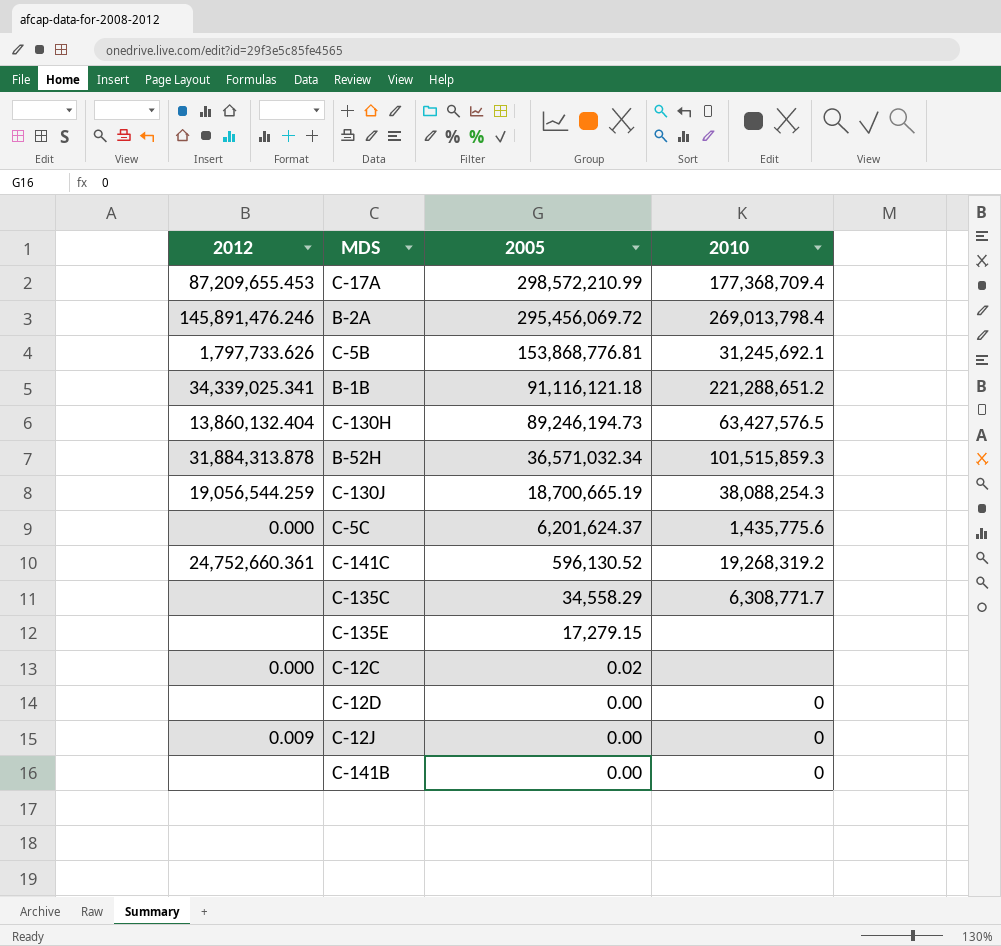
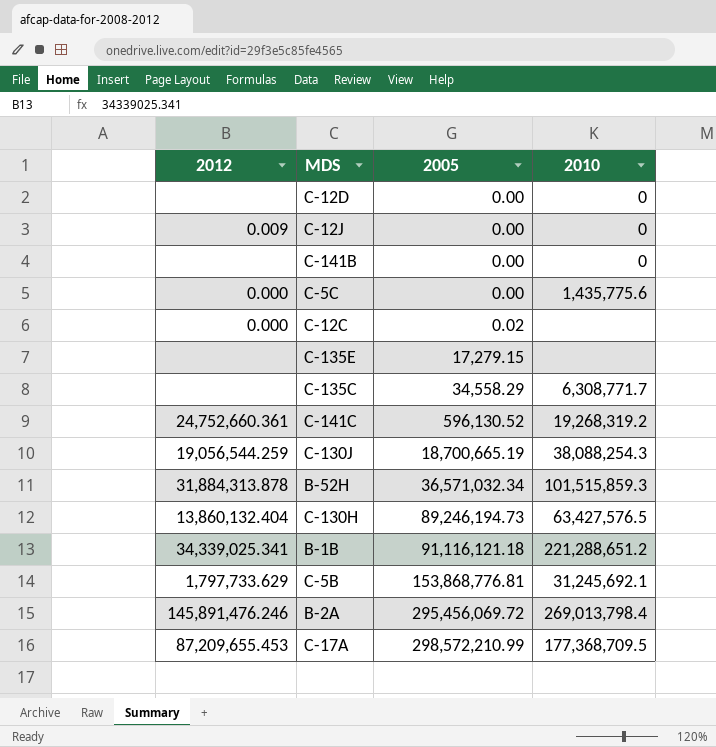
row order: 2005 descending -> 2005 ascending
C-5C | 2005: 6,201,624.37 -> 0.00
C-5B | 2012: 1,797,733.626 -> 1,797,733.629
C-17A | 2010: 177,368,709.4 -> 177,368,709.5

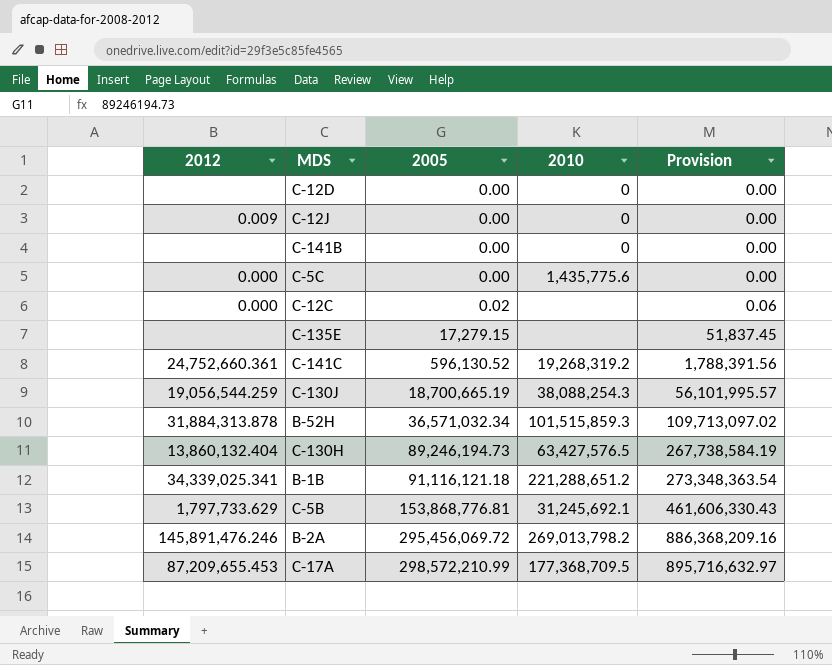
column Provision | formula: none -> [2005] * 3
row C-135C: none | 34,558.29 | 6,308,771.7 -> none
B-2A | 2010: 269,013,798.4 -> 269,013,798.2

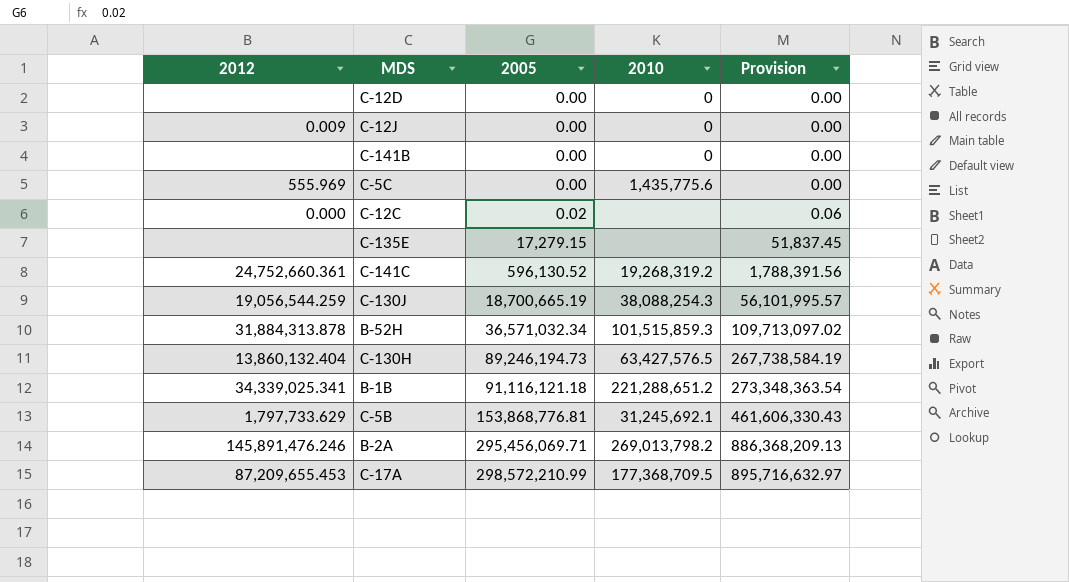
C-5C | 2012: 0.000 -> 555.969
B-2A | 2005: 295,456,069.72 -> 295,456,069.71
B-2A | Provision: 886,368,209.16 -> 886,368,209.13

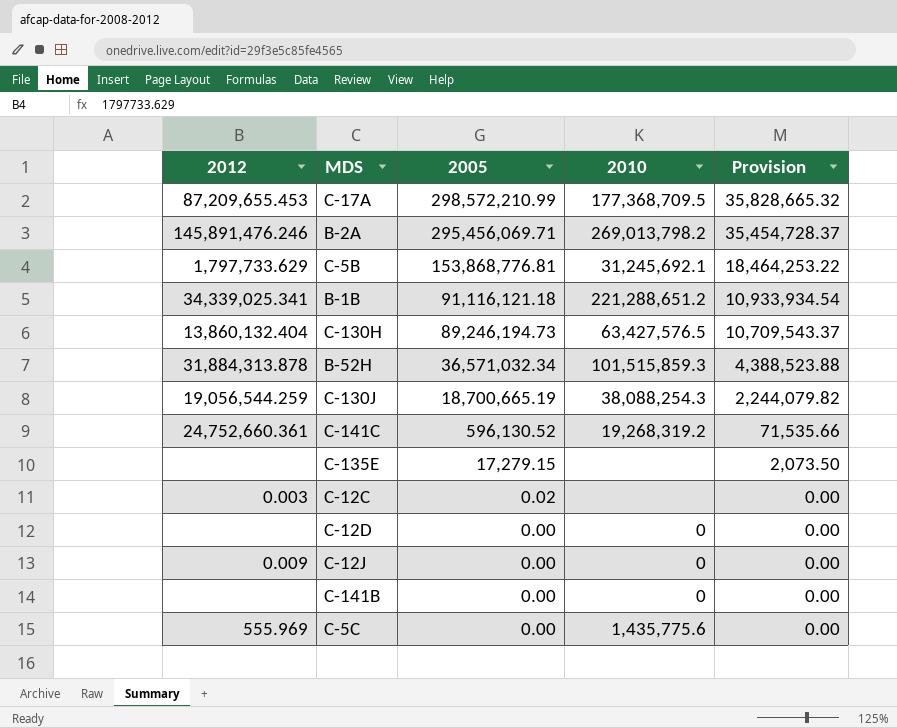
row order: 2005 ascending -> 2005 descending
column Provision | formula: [2005] * 3 -> [2005] * 0.12
C-12C | 2012: 0.000 -> 0.003

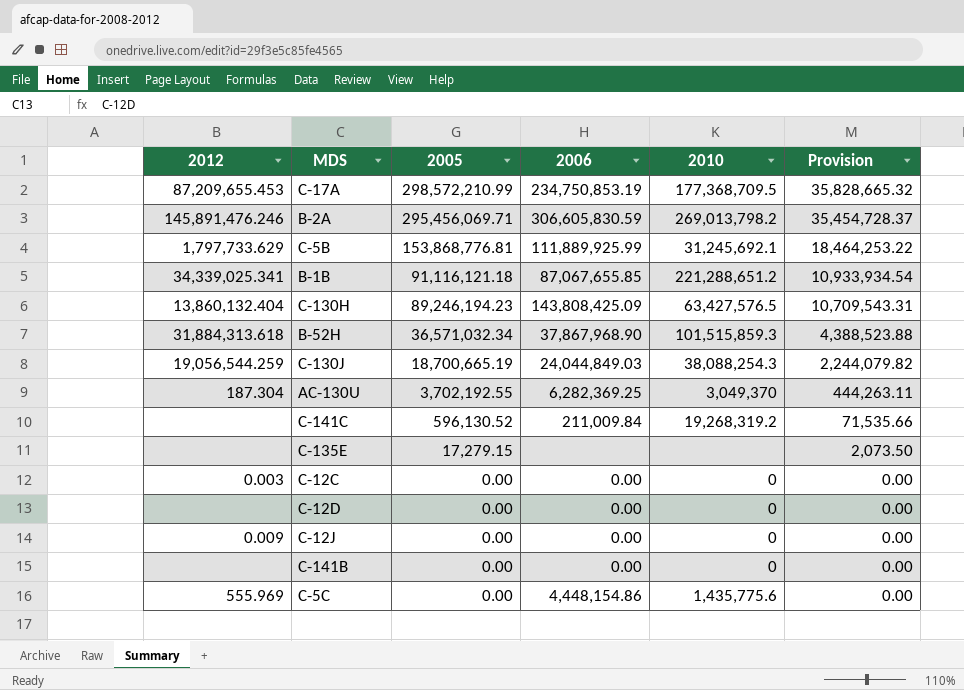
column 2006 | position: none -> 4
C-130H | 2005: 89,246,194.73 -> 89,246,194.23
C-130H | Provision: 10,709,543.37 -> 10,709,543.31
B-52H | 2012: 31,884,313.878 -> 31,884,313.618
row AC-130U: none -> 187.304 | 3,702,192.55 | 6,282,369.25 | 3,049,370 | 444,263.11
C-141C | 2012: 24,752,660.361 -> none
C-12C | 2005: 0.02 -> 0.00
C-12C | 2010: none -> 0

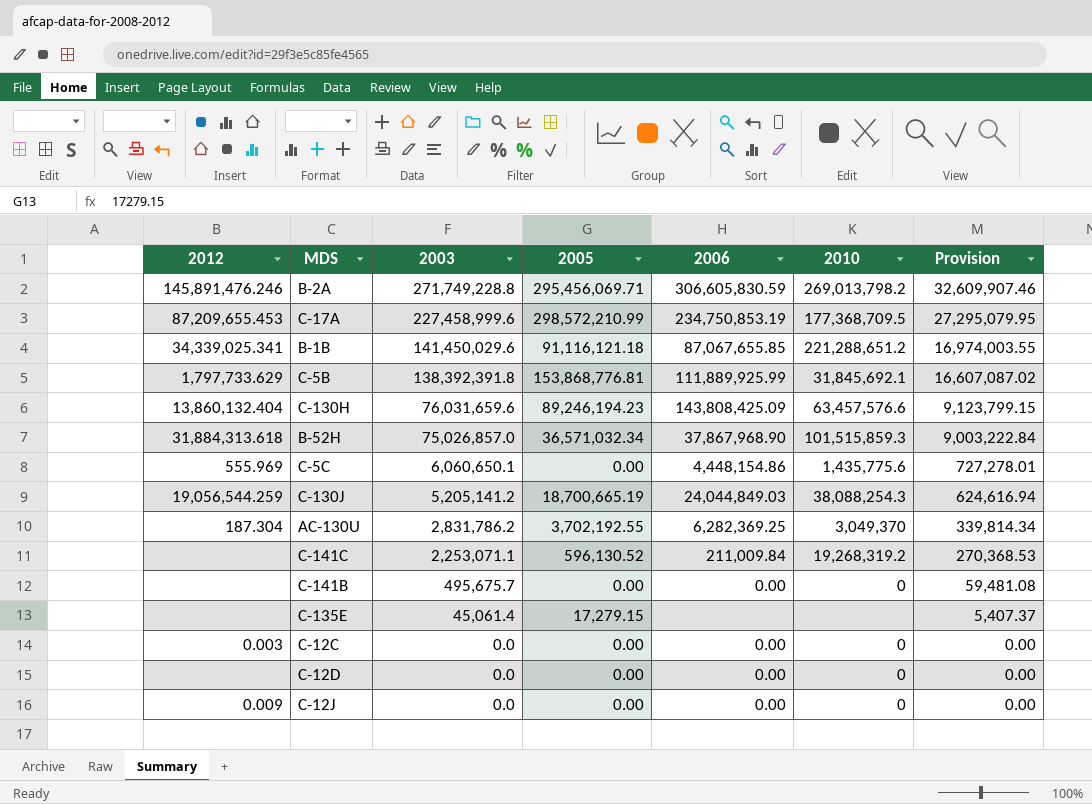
row order: 2005 descending -> 2003 descending
column 2003 | position: none -> 3
column Provision | formula: [2005] * 0.12 -> [2003] * 0.12
C-5B | 2010: 31,245,692.1 -> 31,845,692.1
C-130H | 2010: 63,427,576.5 -> 63,457,576.6

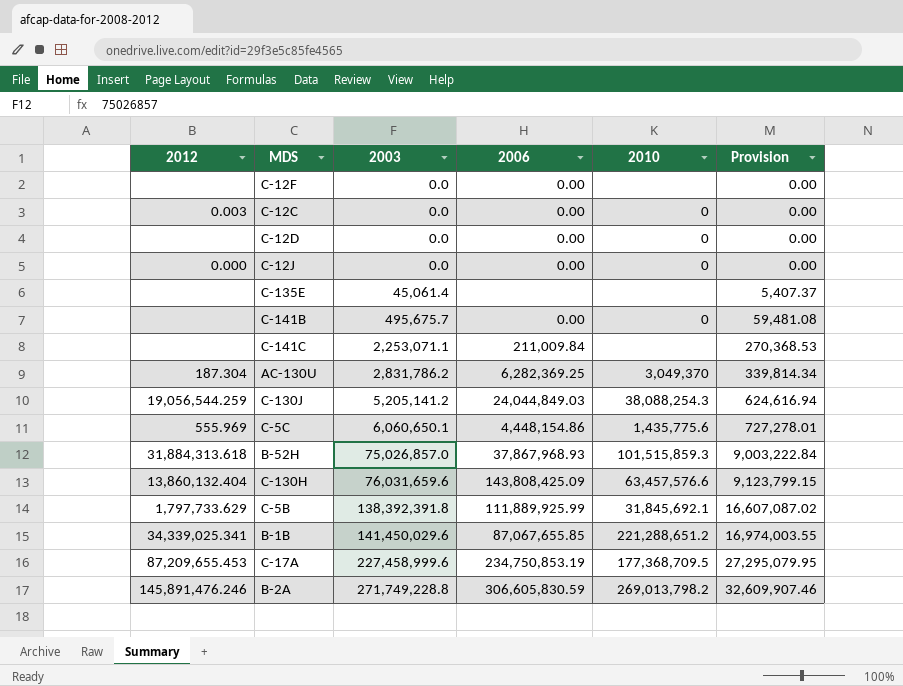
row order: 2003 descending -> 2003 ascending
column 2005 | position: 4 -> none
row C-12F: none -> none | 0.0 | 0.00 | none | 0.00
C-12J | 2012: 0.009 -> 0.000
C-141C | 2010: 19,268,319.2 -> none
B-52H | 2006: 37,867,968.90 -> 37,867,968.93

